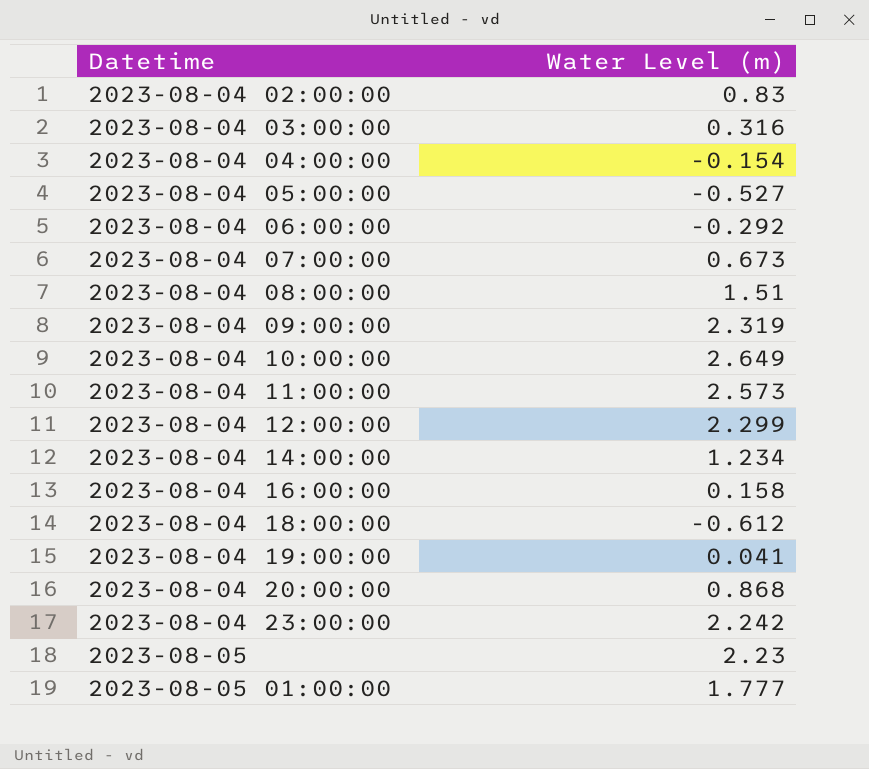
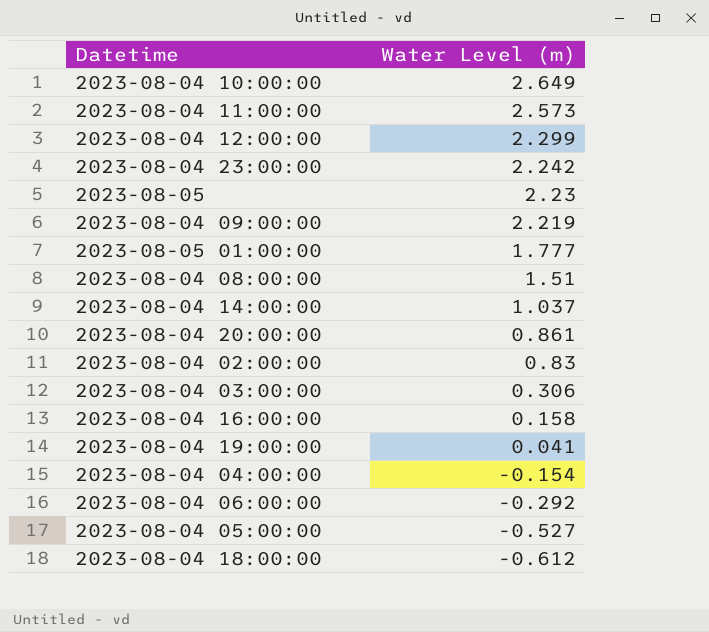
row order: Datetime ascending -> Water Level (m) descending
row 2023-08-04 07:00:00: 0.673 -> none
2023-08-04 09:00:00 | Water Level (m): 2.319 -> 2.219
2023-08-04 14:00:00 | Water Level (m): 1.234 -> 1.037
2023-08-04 20:00:00 | Water Level (m): 0.868 -> 0.861
2023-08-04 03:00:00 | Water Level (m): 0.316 -> 0.306

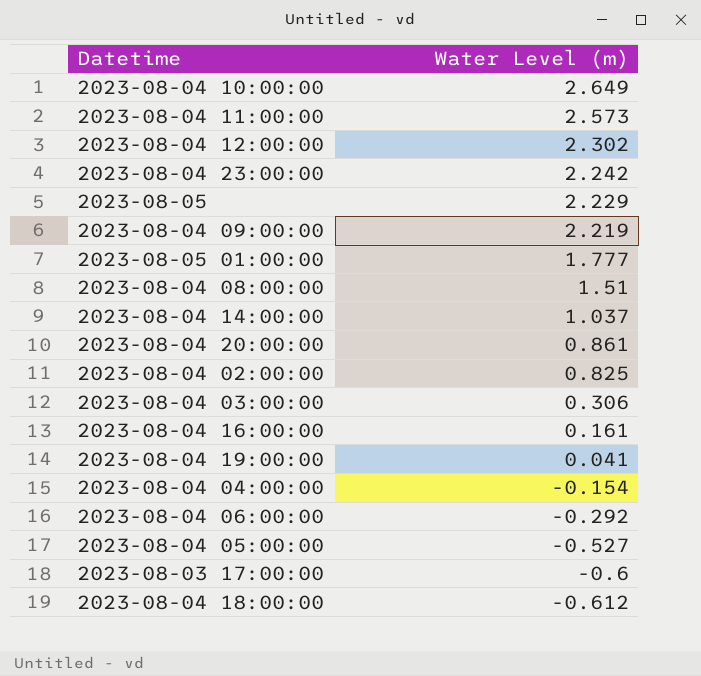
2023-08-04 12:00:00 | Water Level (m): 2.299 -> 2.302
2023-08-05 | Water Level (m): 2.23 -> 2.229
2023-08-04 02:00:00 | Water Level (m): 0.83 -> 0.825
2023-08-04 16:00:00 | Water Level (m): 0.158 -> 0.161
row 2023-08-03 17:00:00: none -> -0.6

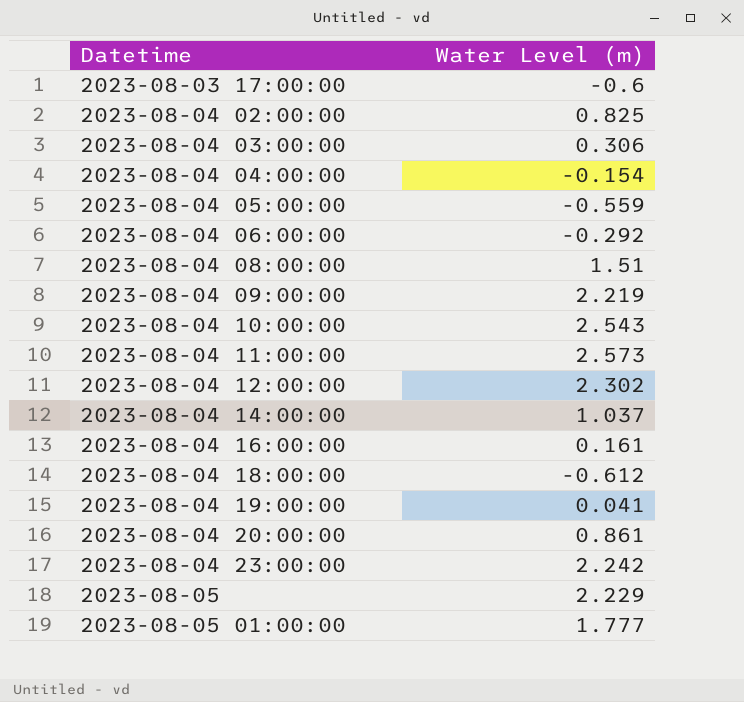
row order: Water Level (m) descending -> Datetime ascending
2023-08-04 05:00:00 | Water Level (m): -0.527 -> -0.559
2023-08-04 10:00:00 | Water Level (m): 2.649 -> 2.543

